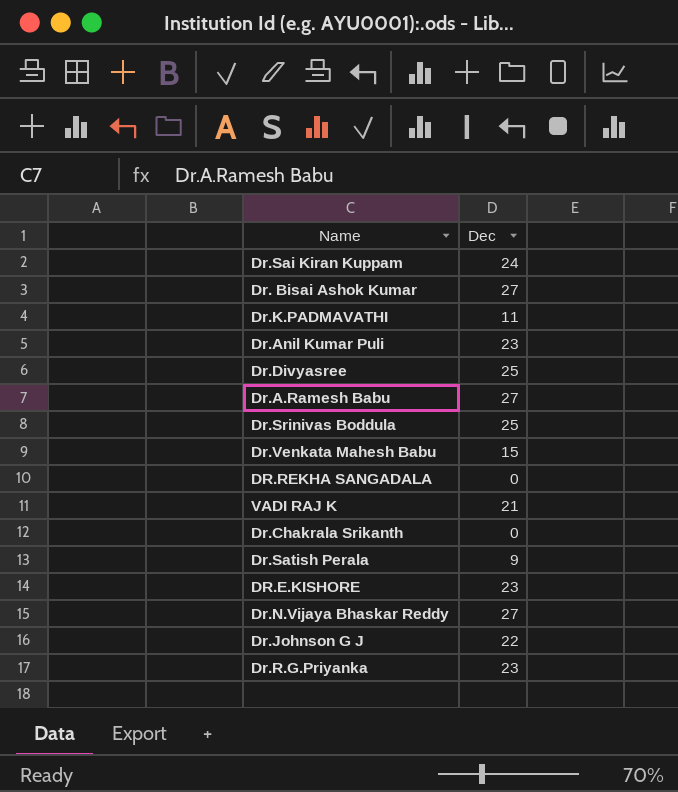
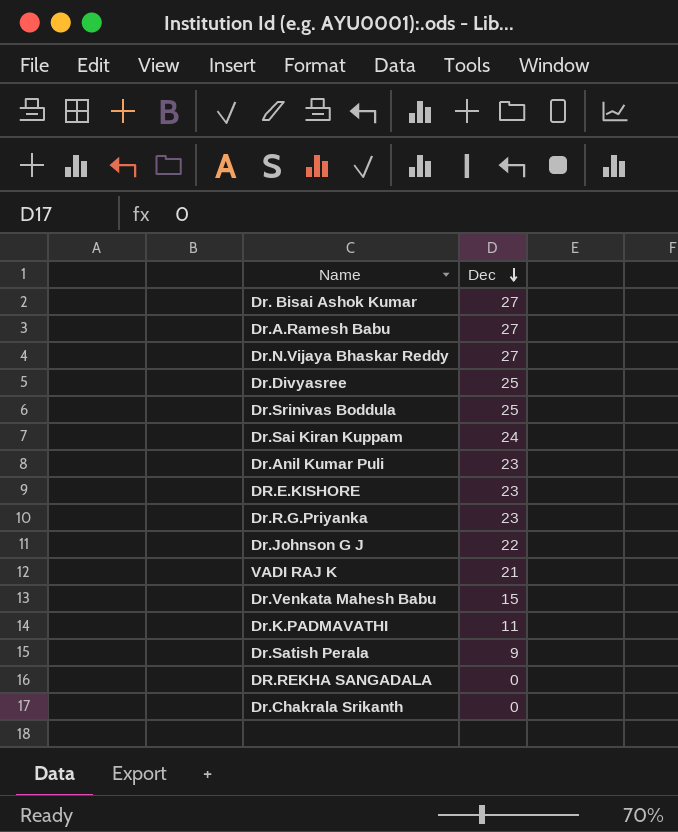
row order: none -> Dec descending

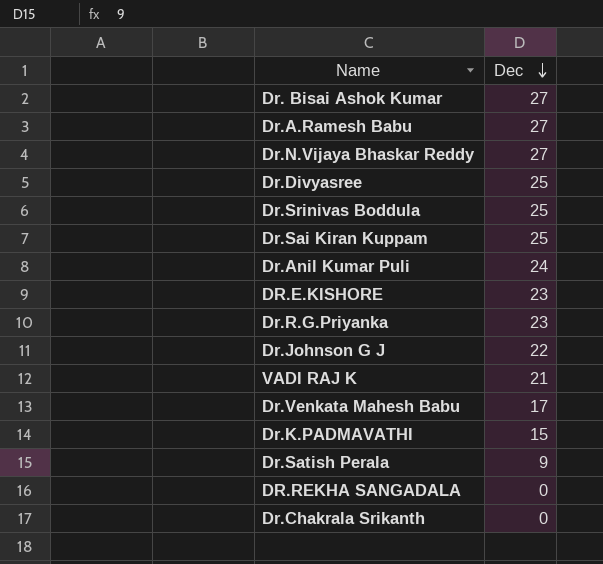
Dr.Sai Kiran Kuppam | Dec: 24 -> 25
Dr.Anil Kumar Puli | Dec: 23 -> 24
Dr.Venkata Mahesh Babu | Dec: 15 -> 17
Dr.K.PADMAVATHI | Dec: 11 -> 15

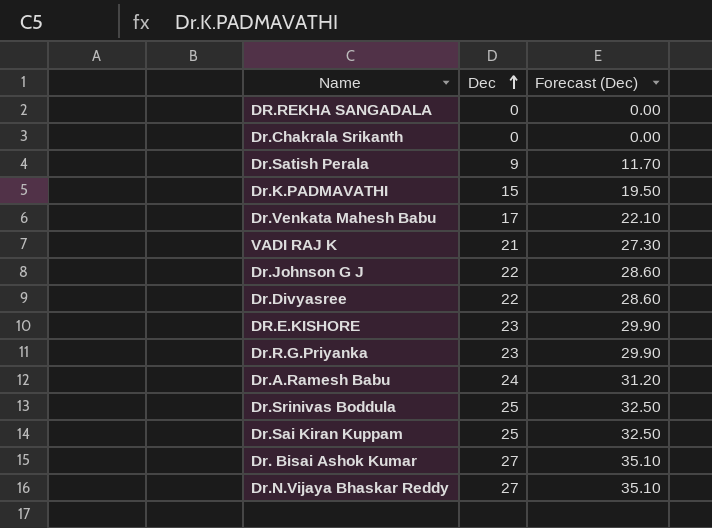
row order: Dec descending -> Dec ascending
column Forecast (Dec) | formula: none -> [Dec] * 1.3
row Dr.Anil Kumar Puli: 24 -> none
Dr.Divyasree | Dec: 25 -> 22
Dr.A.Ramesh Babu | Dec: 27 -> 24

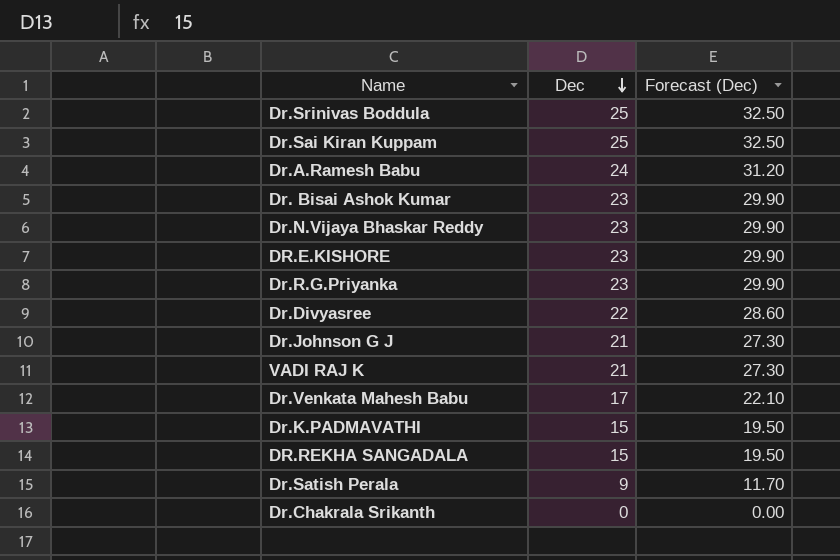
row order: Dec ascending -> Dec descending
Dr. Bisai Ashok Kumar | Dec: 27 -> 23
Dr. Bisai Ashok Kumar | Forecast (Dec): 35.10 -> 29.90
Dr.N.Vijaya Bhaskar Reddy | Dec: 27 -> 23
Dr.N.Vijaya Bhaskar Reddy | Forecast (Dec): 35.10 -> 29.90
Dr.Johnson G J | Dec: 22 -> 21
Dr.Johnson G J | Forecast (Dec): 28.60 -> 27.30
DR.REKHA SANGADALA | Dec: 0 -> 15
DR.REKHA SANGADALA | Forecast (Dec): 0.00 -> 19.50

